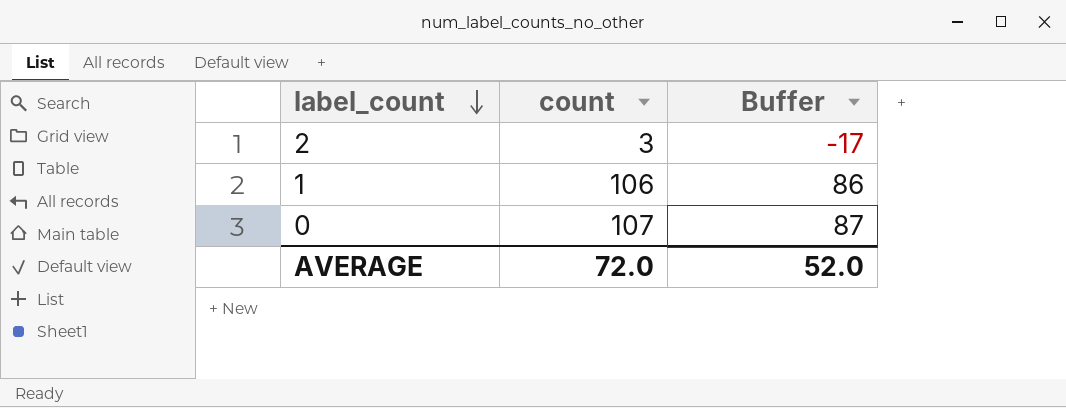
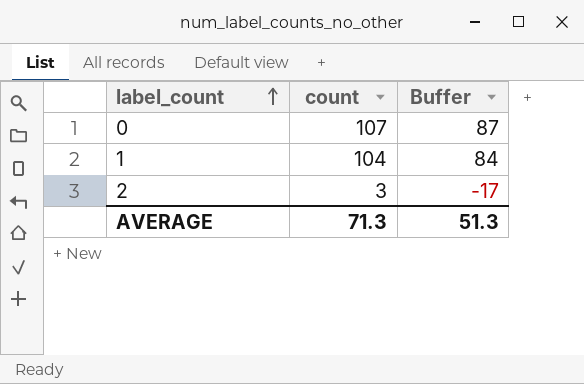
row order: label_count descending -> label_count ascending
1 | count: 106 -> 104
1 | Buffer: 86 -> 84
AVERAGE | count: 72.0 -> 71.3
AVERAGE | Buffer: 52.0 -> 51.3

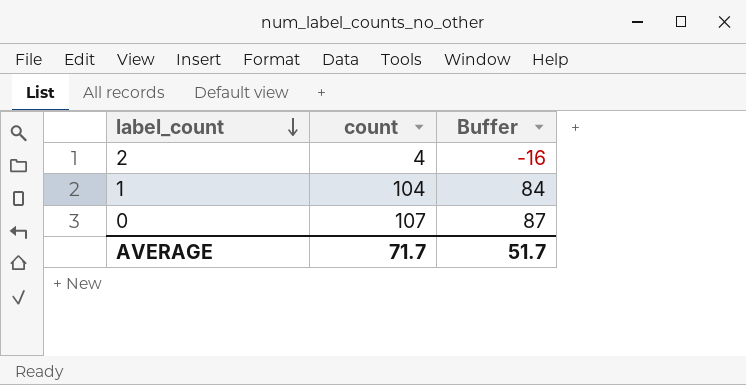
row order: label_count ascending -> label_count descending
2 | count: 3 -> 4
2 | Buffer: -17 -> -16
AVERAGE | count: 71.3 -> 71.7
AVERAGE | Buffer: 51.3 -> 51.7

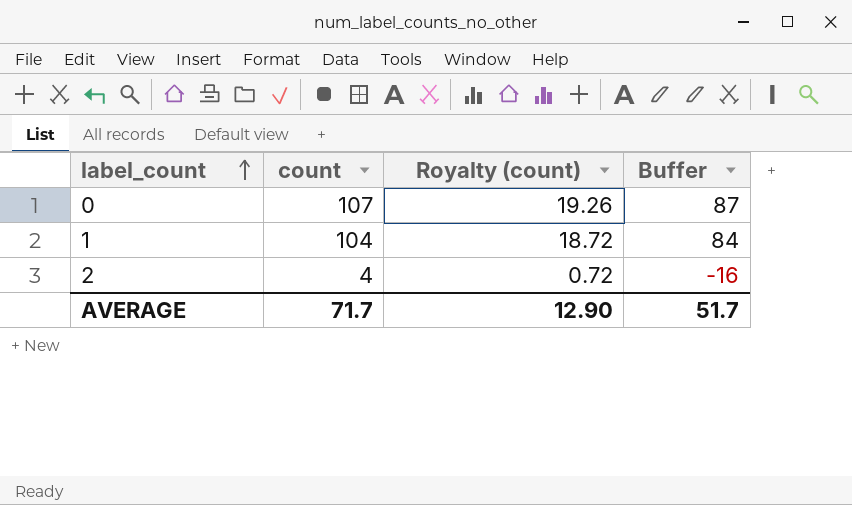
row order: label_count descending -> label_count ascending
column Royalty (count) | formula: none -> [count] * 0.18

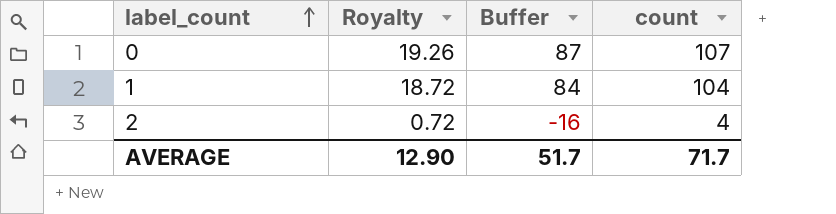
column name: Royalty (count) -> Royalty
column count | position: 2 -> 4

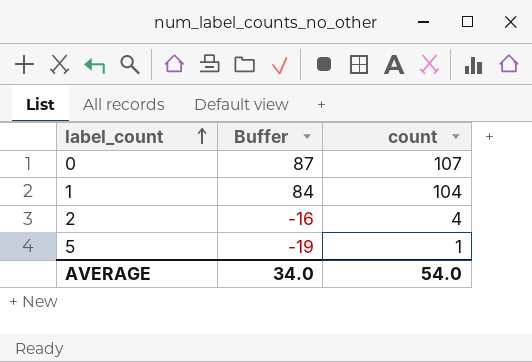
column Royalty | formula: [count] * 0.18 -> none
row 5: none -> -19 | 1
AVERAGE | Buffer: 51.7 -> 34.0
AVERAGE | count: 71.7 -> 54.0

